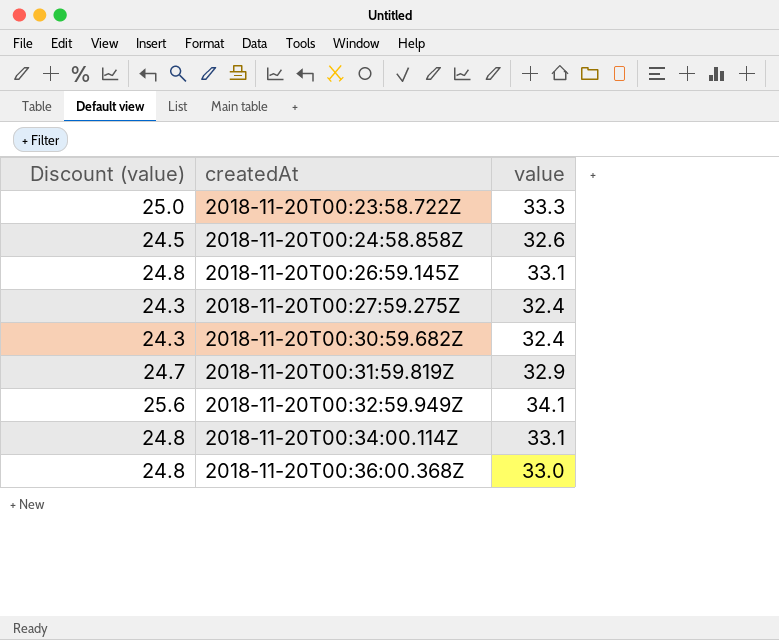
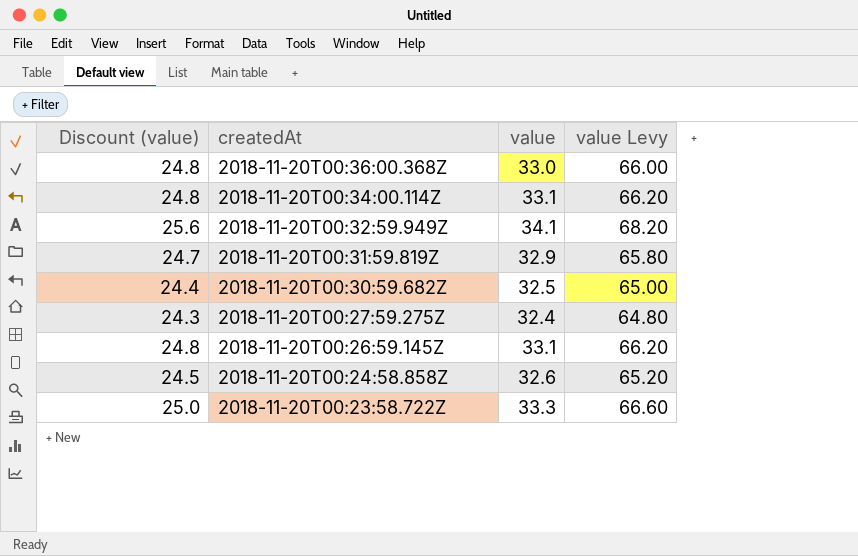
row order: createdAt ascending -> createdAt descending
column value Levy | formula: none -> [value] * 2
2018-11-20T00:30:59.682Z | Discount (value): 24.3 -> 24.4
2018-11-20T00:30:59.682Z | value: 32.4 -> 32.5

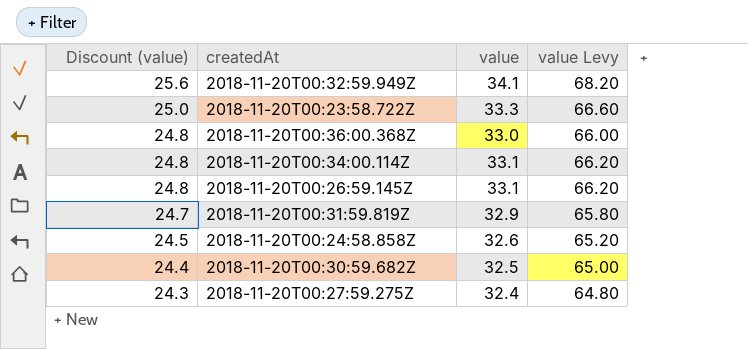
row order: createdAt descending -> Discount (value) descending

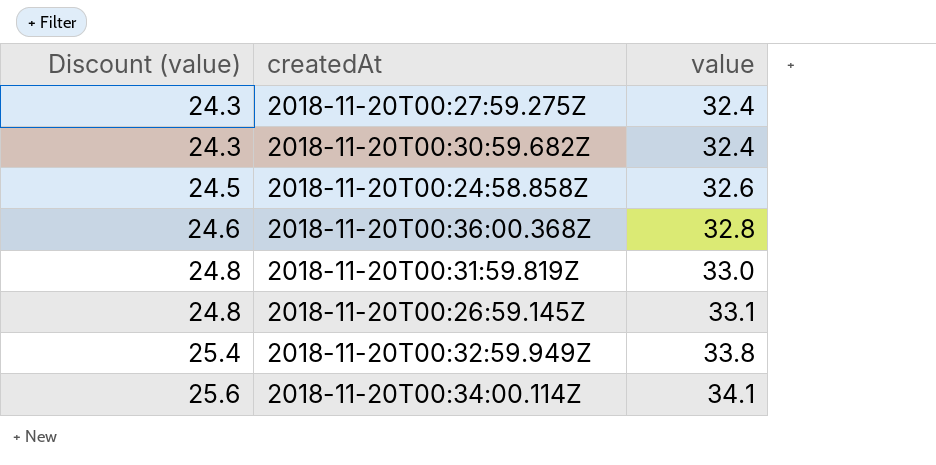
row order: Discount (value) descending -> Discount (value) ascending
column value Levy | formula: [value] * 2 -> none
row 2018-11-20T00:23:58.722Z: 25.0 | 33.3 | 66.60 -> none
2018-11-20T00:30:59.682Z | Discount (value): 24.4 -> 24.3
2018-11-20T00:30:59.682Z | value: 32.5 -> 32.4
2018-11-20T00:36:00.368Z | Discount (value): 24.8 -> 24.6
2018-11-20T00:36:00.368Z | value: 33.0 -> 32.8
2018-11-20T00:31:59.819Z | Discount (value): 24.7 -> 24.8
2018-11-20T00:31:59.819Z | value: 32.9 -> 33.0
2018-11-20T00:32:59.949Z | Discount (value): 25.6 -> 25.4
2018-11-20T00:32:59.949Z | value: 34.1 -> 33.8
2018-11-20T00:34:00.114Z | Discount (value): 24.8 -> 25.6
2018-11-20T00:34:00.114Z | value: 33.1 -> 34.1

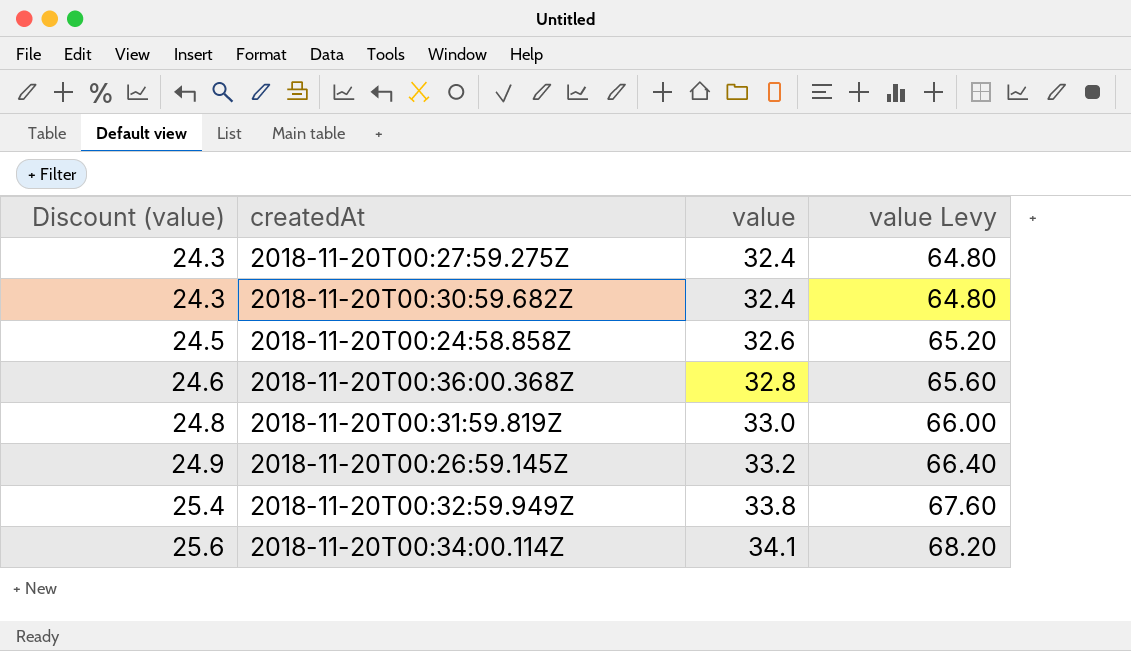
column value Levy | formula: none -> [value] * 2
2018-11-20T00:26:59.145Z | Discount (value): 24.8 -> 24.9
2018-11-20T00:26:59.145Z | value: 33.1 -> 33.2

